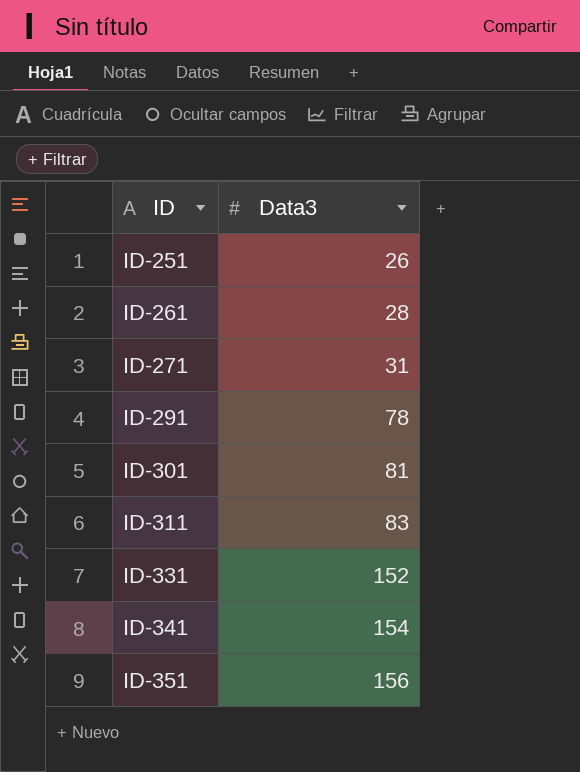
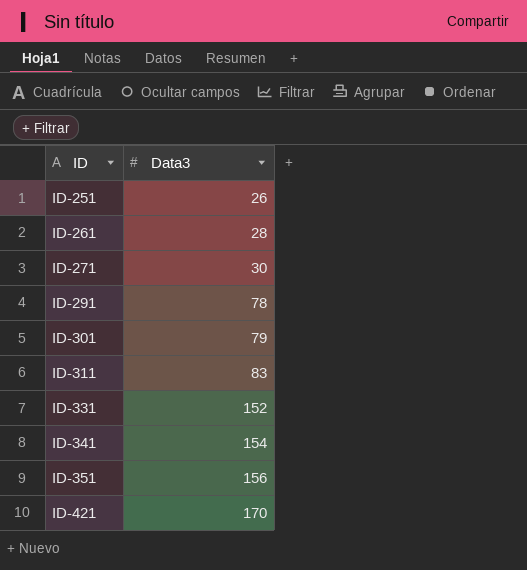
ID-271 | Data3: 31 -> 30
ID-301 | Data3: 81 -> 79
row ID-421: none -> 170

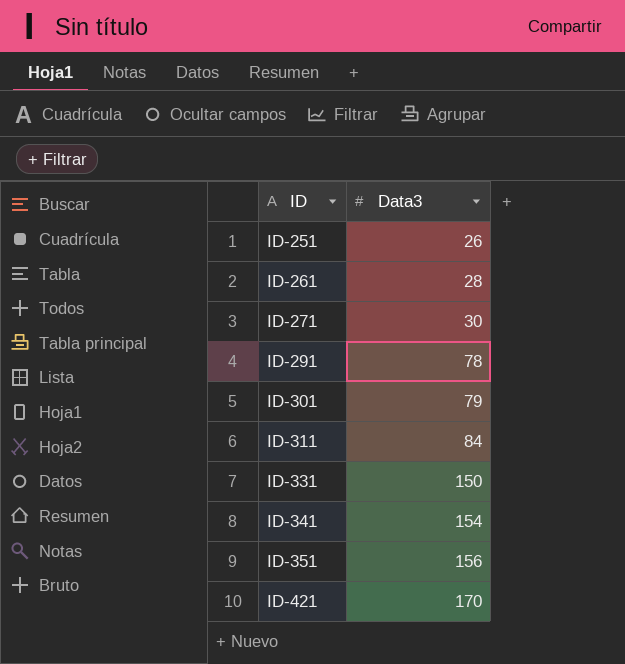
ID-311 | Data3: 83 -> 84
ID-331 | Data3: 152 -> 150

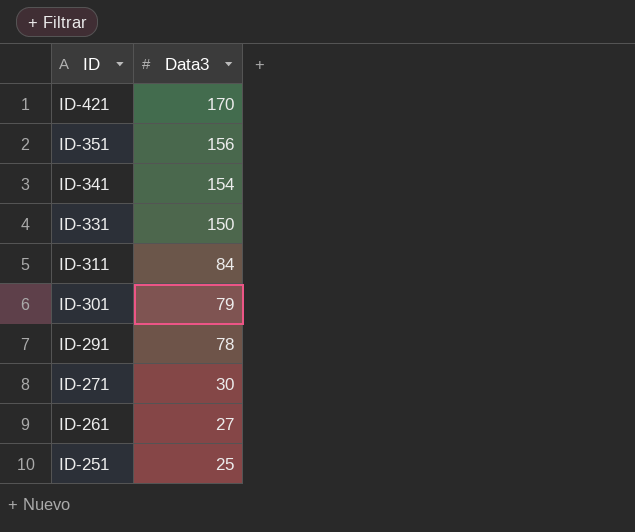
row order: ID ascending -> ID descending
ID-261 | Data3: 28 -> 27
ID-251 | Data3: 26 -> 25

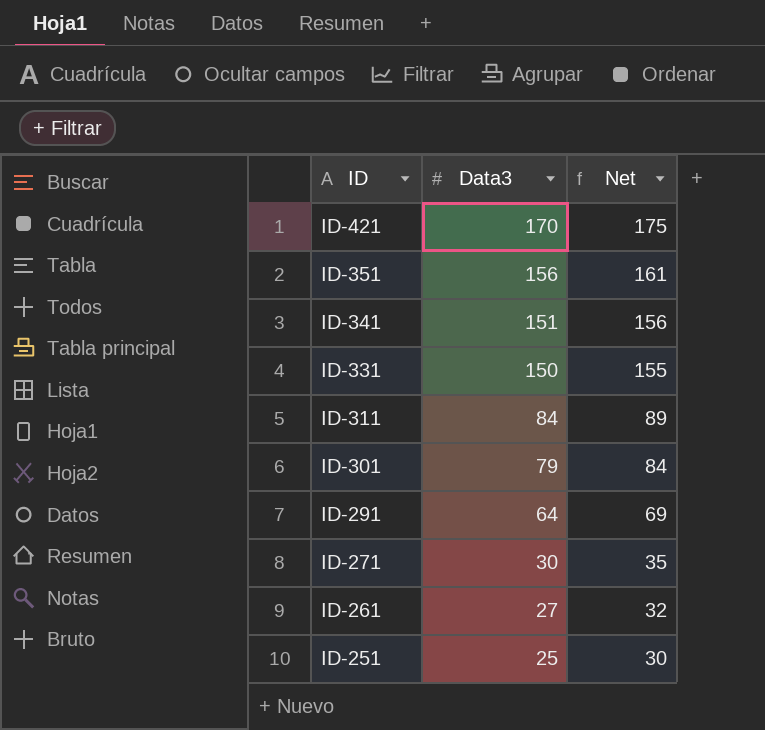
column Net | formula: none -> [Data3] + 5
ID-341 | Data3: 154 -> 151
ID-291 | Data3: 78 -> 64

